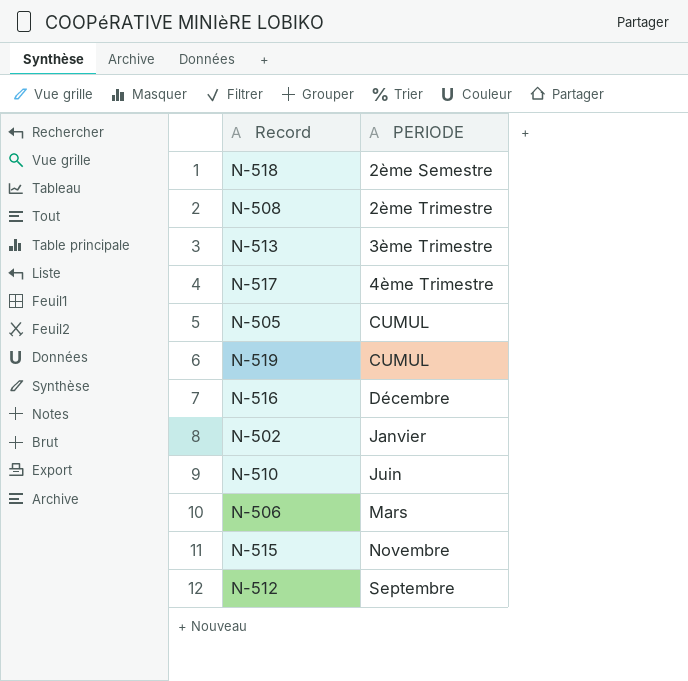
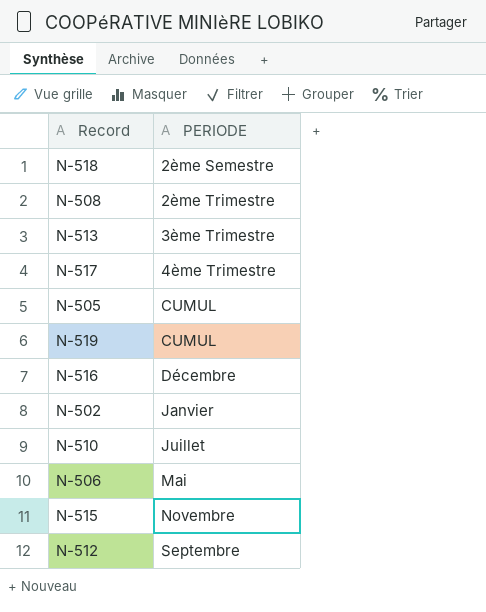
N-510 | PERIODE: Juin -> Juillet
N-506 | PERIODE: Mars -> Mai

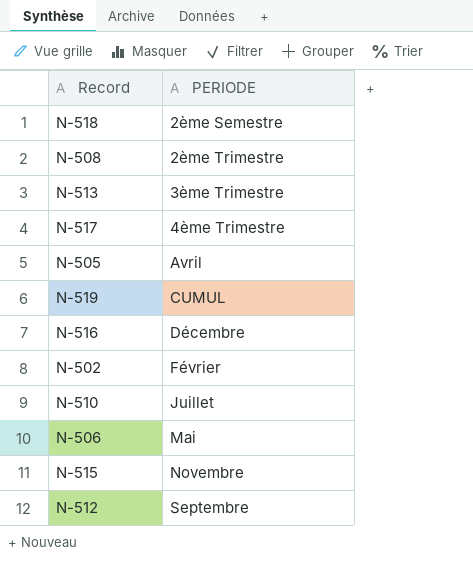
N-505 | PERIODE: CUMUL -> Avril
N-502 | PERIODE: Janvier -> Février

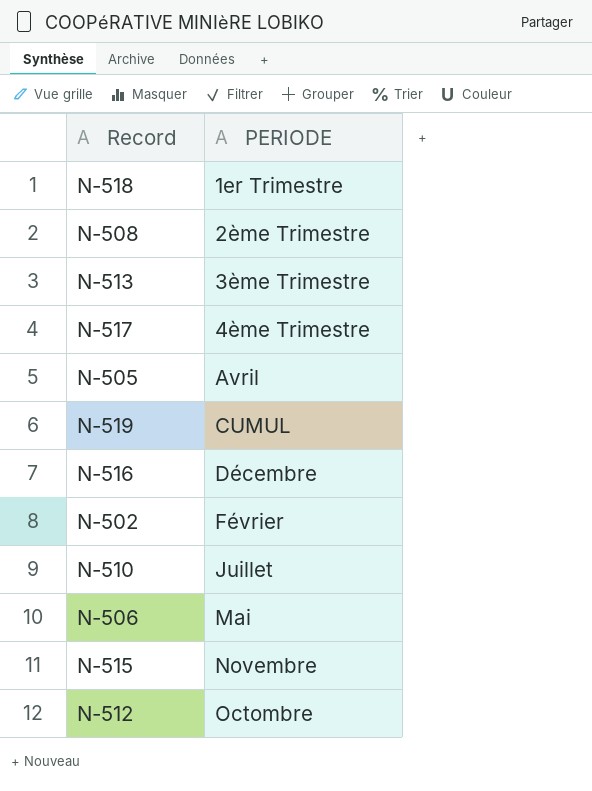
N-518 | PERIODE: 2ème Semestre -> 1er Trimestre
N-512 | PERIODE: Septembre -> Octombre

